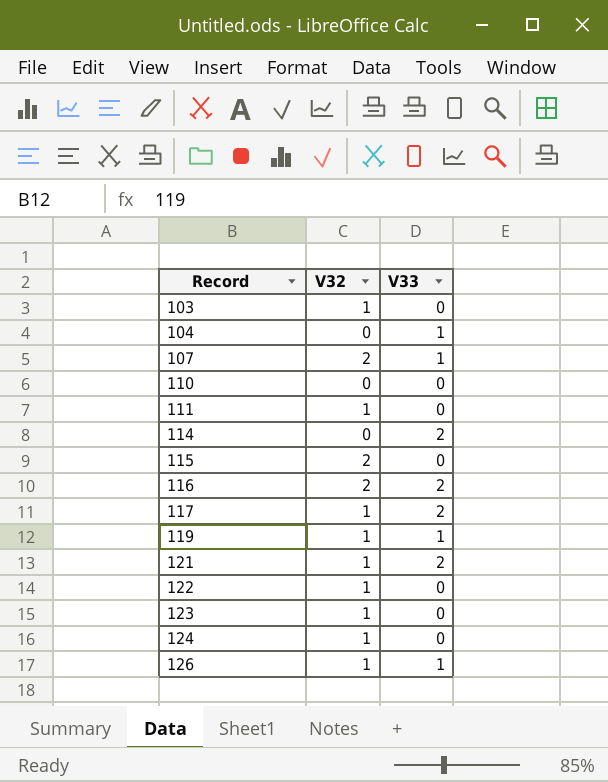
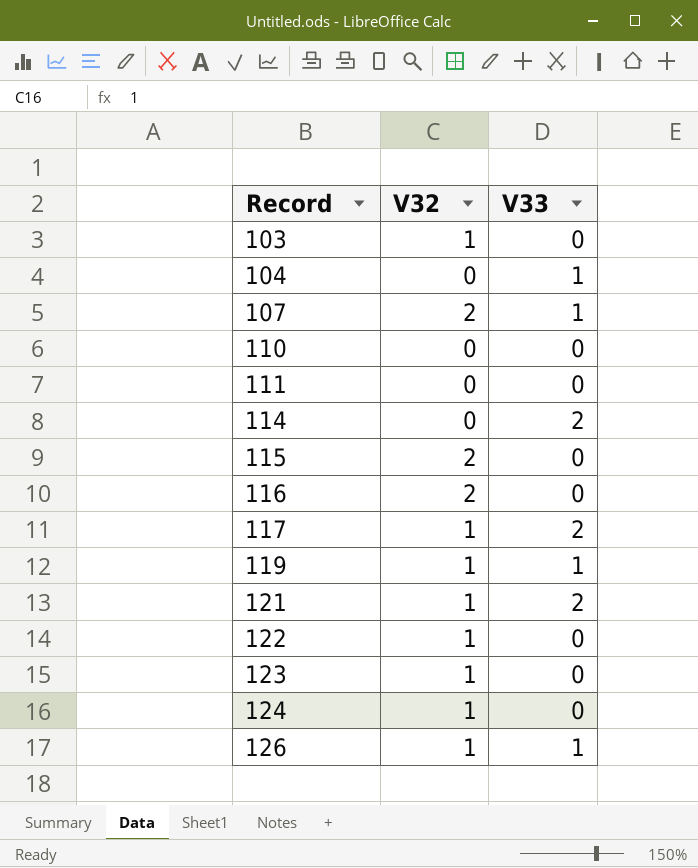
111 | V32: 1 -> 0
116 | V33: 2 -> 0

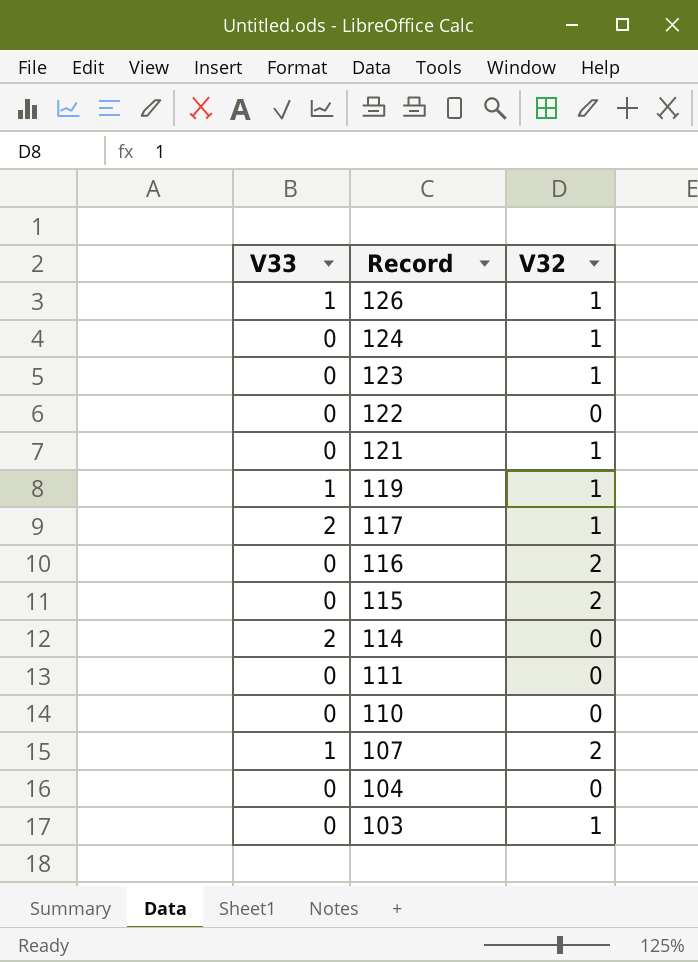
row order: Record ascending -> Record descending
column V33 | position: 3 -> 1
122 | V32: 1 -> 0
121 | V33: 2 -> 0
104 | V33: 1 -> 0

